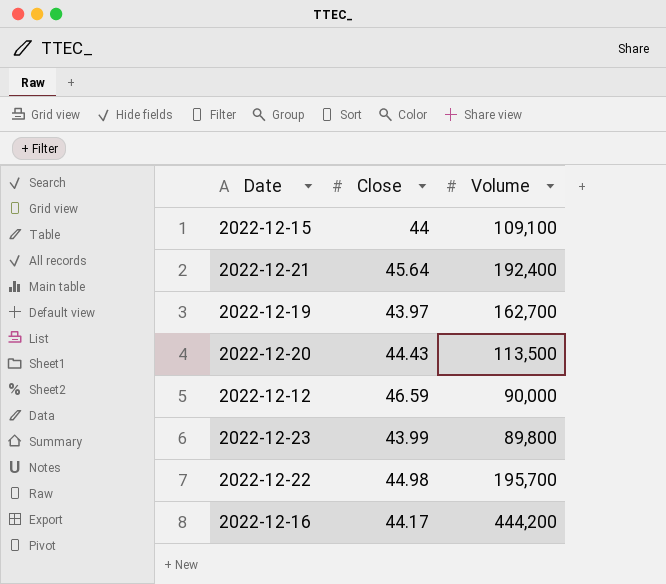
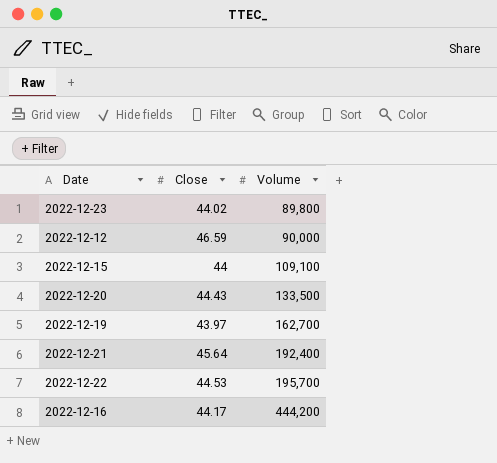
row order: none -> Volume ascending
2022-12-23 | Close: 43.99 -> 44.02
2022-12-20 | Volume: 113,500 -> 133,500
2022-12-22 | Close: 44.98 -> 44.53

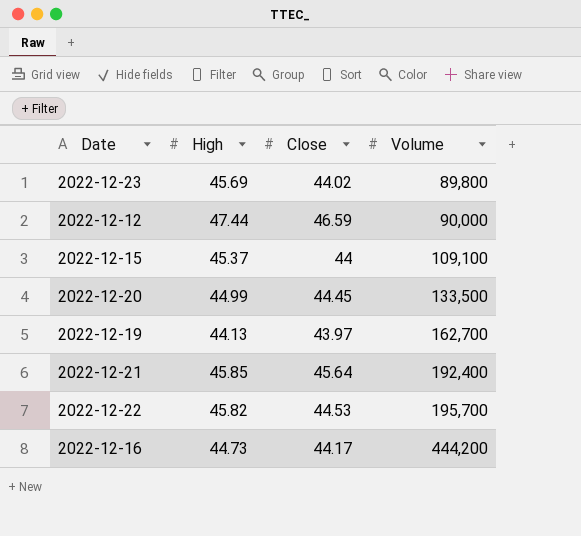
column High | position: none -> 2
2022-12-20 | Close: 44.43 -> 44.45

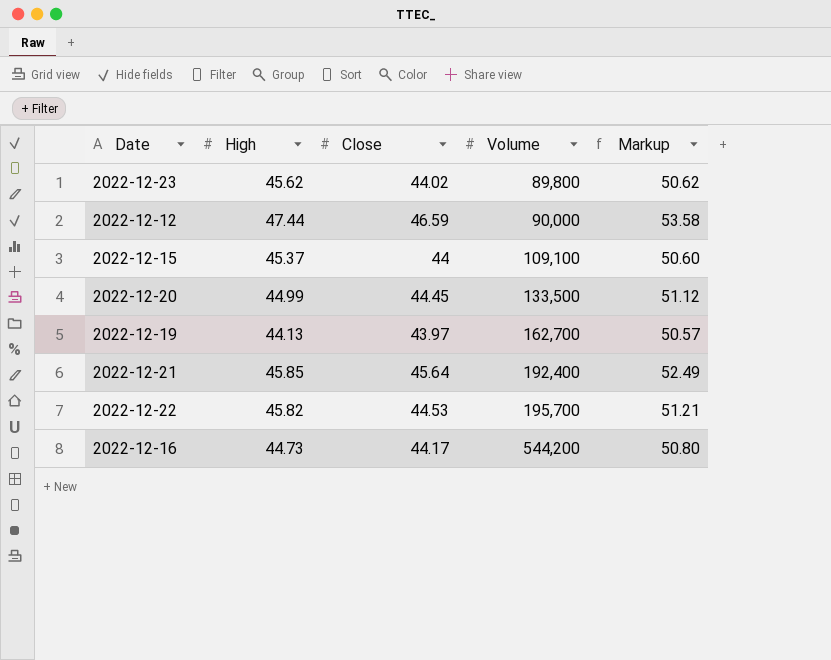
column Markup | formula: none -> [Close] * 1.15
2022-12-23 | High: 45.69 -> 45.62
2022-12-16 | Volume: 444,200 -> 544,200

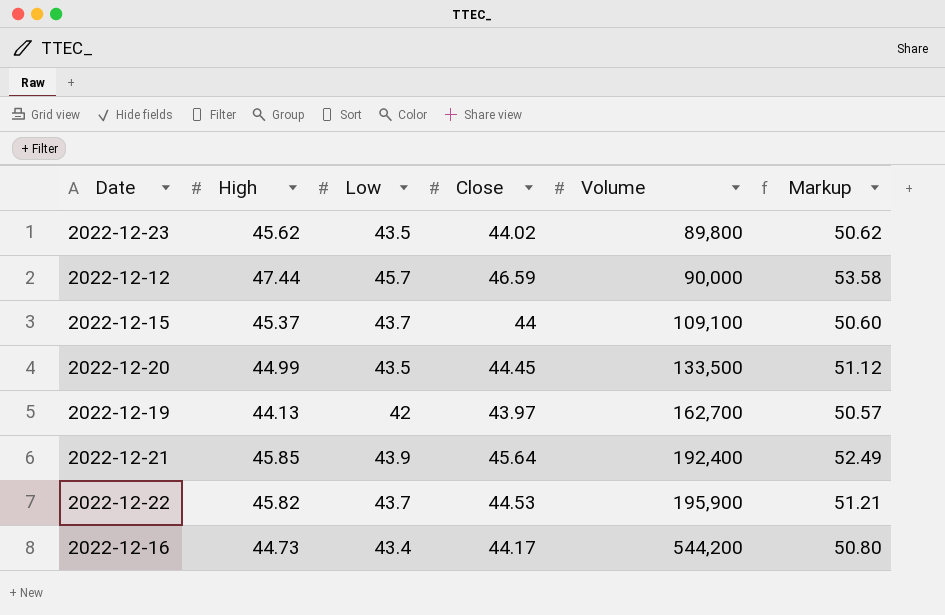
column Low | position: none -> 3
2022-12-22 | Volume: 195,700 -> 195,900

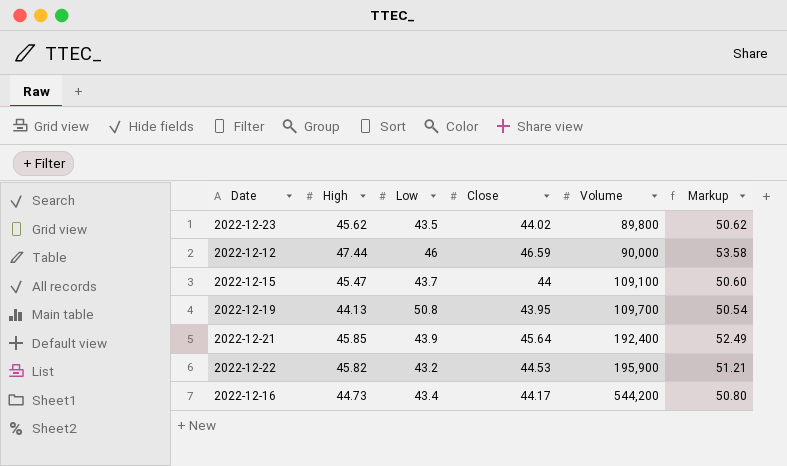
row 2022-12-20: 44.99 | 43.5 | 44.45 | 133,500 | 51.12 -> none
2022-12-12 | Low: 45.7 -> 46
2022-12-15 | High: 45.37 -> 45.47
2022-12-19 | Low: 42 -> 50.8
2022-12-19 | Close: 43.97 -> 43.95
2022-12-19 | Volume: 162,700 -> 109,700
2022-12-19 | Markup: 50.57 -> 50.54
2022-12-22 | Low: 43.7 -> 43.2

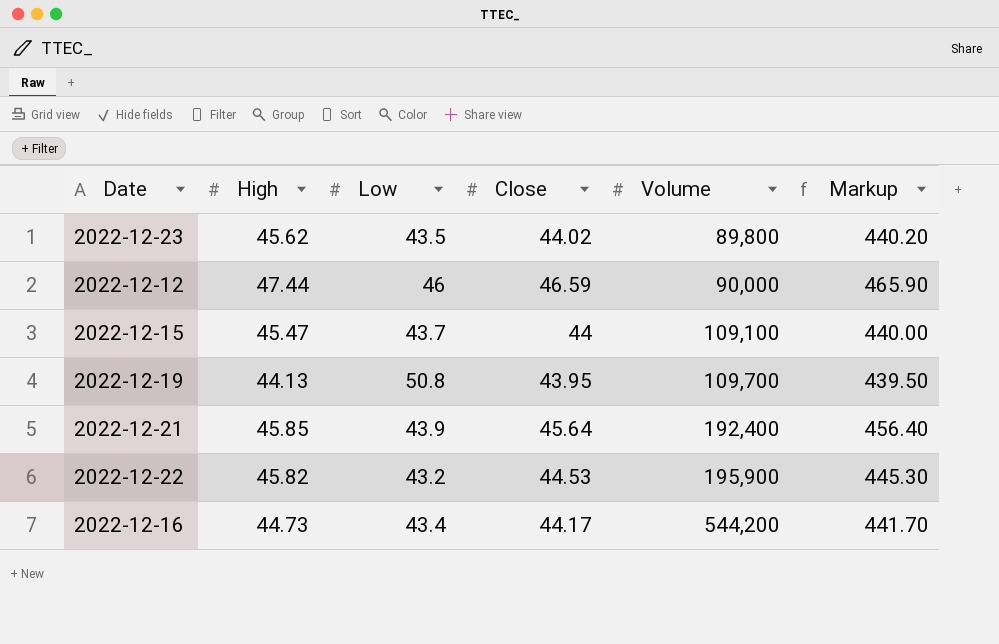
column Markup | formula: [Close] * 1.15 -> [Close] * 10

